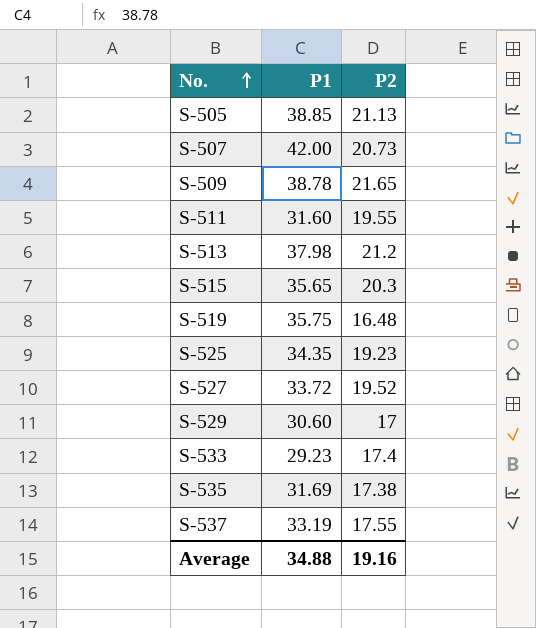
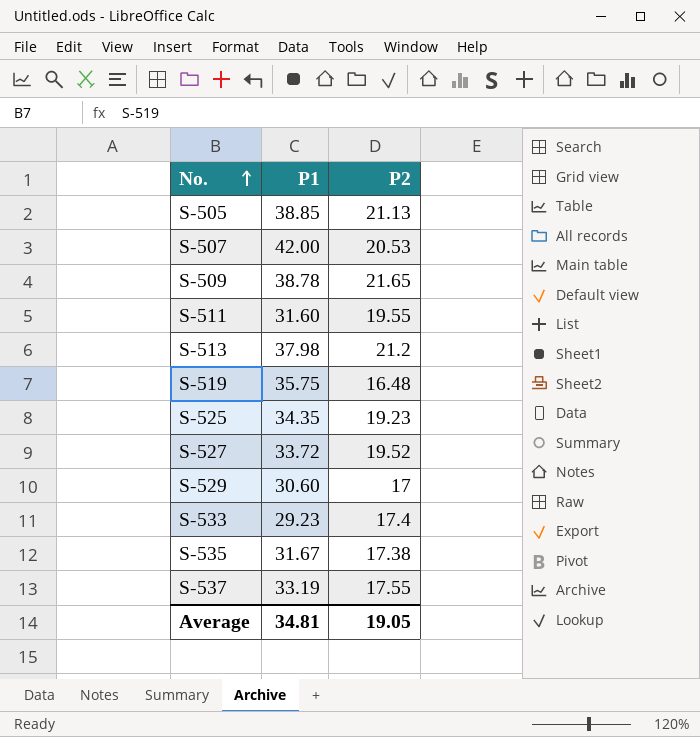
row S-515: 35.65 | 20.3 -> none
S-507 | P2: 20.73 -> 20.53
S-535 | P1: 31.69 -> 31.67
Average | P1: 34.88 -> 34.81
Average | P2: 19.16 -> 19.05

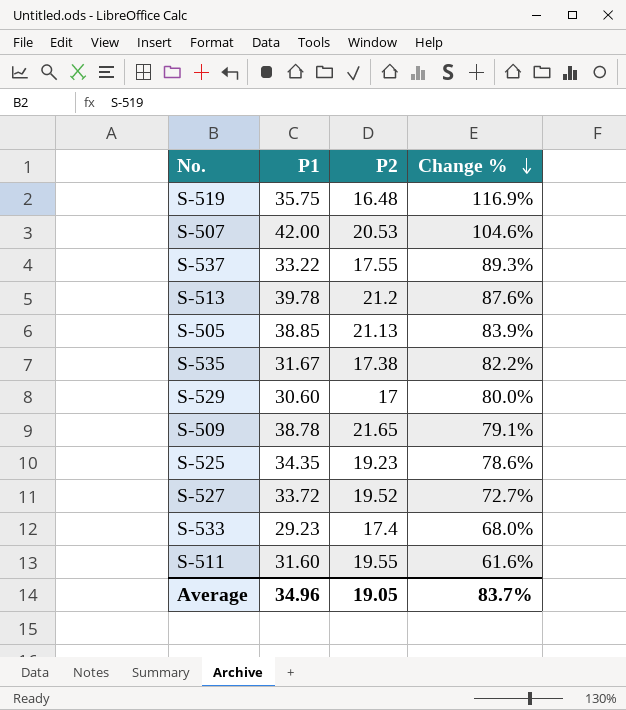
row order: No. ascending -> Change % descending
column Change % | formula: none -> ([P1] - [P2]) / [P2]
S-537 | P1: 33.19 -> 33.22
S-513 | P1: 37.98 -> 39.78
Average | P1: 34.81 -> 34.96

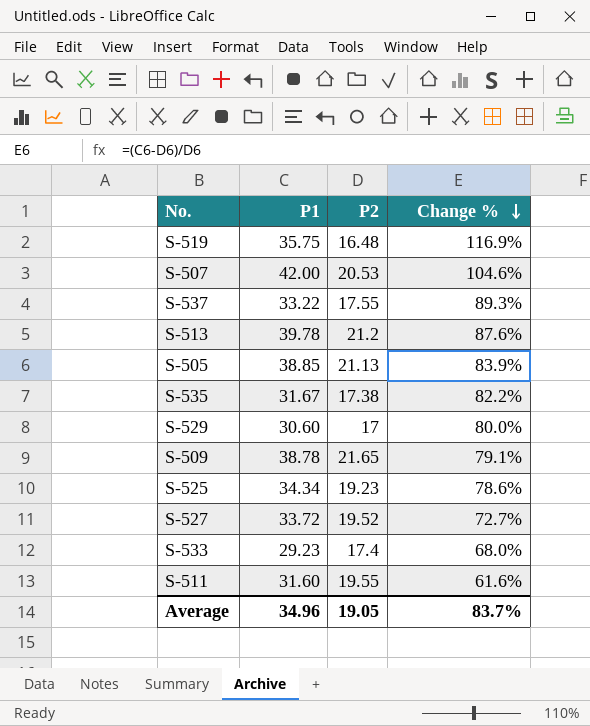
S-525 | P1: 34.35 -> 34.34

